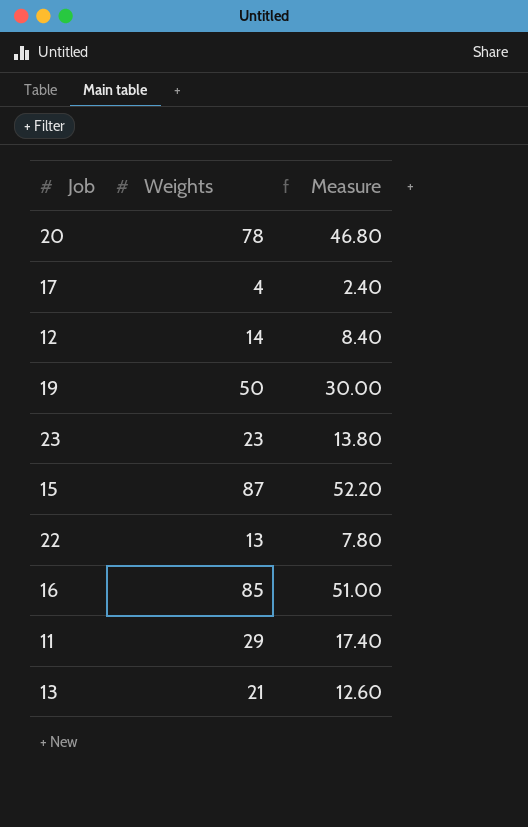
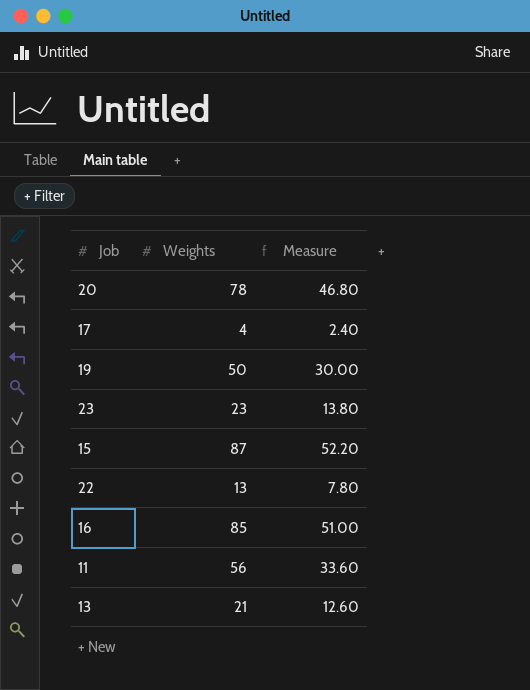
row 12: 14 | 8.40 -> none
11 | Weights: 29 -> 56
11 | Measure: 17.40 -> 33.60

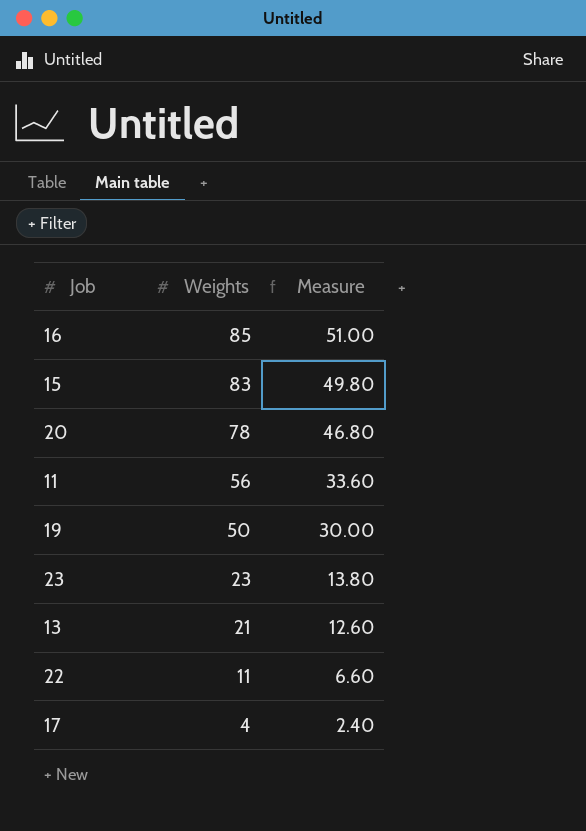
row order: none -> Weights descending
15 | Weights: 87 -> 83
15 | Measure: 52.20 -> 49.80
22 | Weights: 13 -> 11
22 | Measure: 7.80 -> 6.60

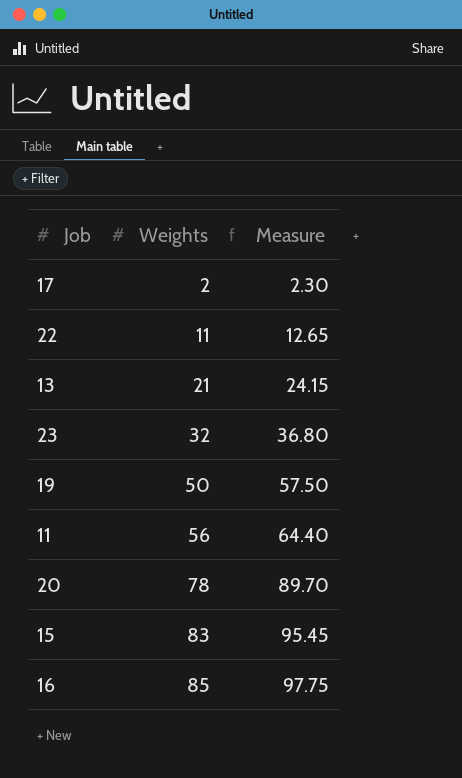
row order: Weights descending -> Weights ascending
column Measure | formula: [Weights] * 0.6 -> [Weights] * 1.15
17 | Weights: 4 -> 2
23 | Weights: 23 -> 32

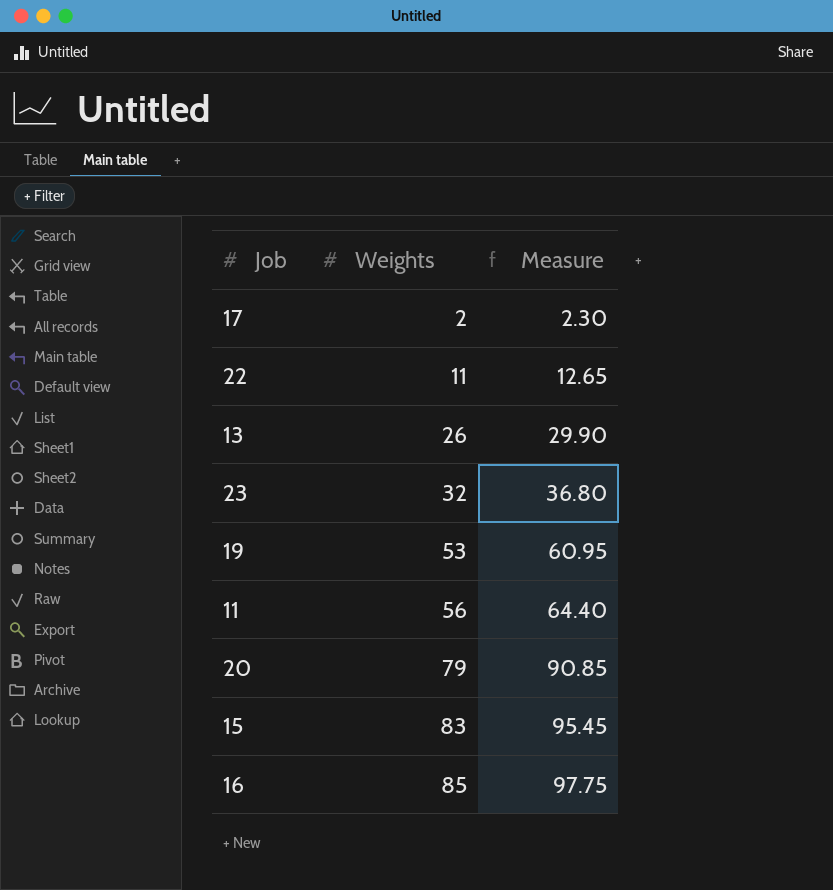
13 | Weights: 21 -> 26
13 | Measure: 24.15 -> 29.90
19 | Weights: 50 -> 53
19 | Measure: 57.50 -> 60.95
20 | Weights: 78 -> 79
20 | Measure: 89.70 -> 90.85

